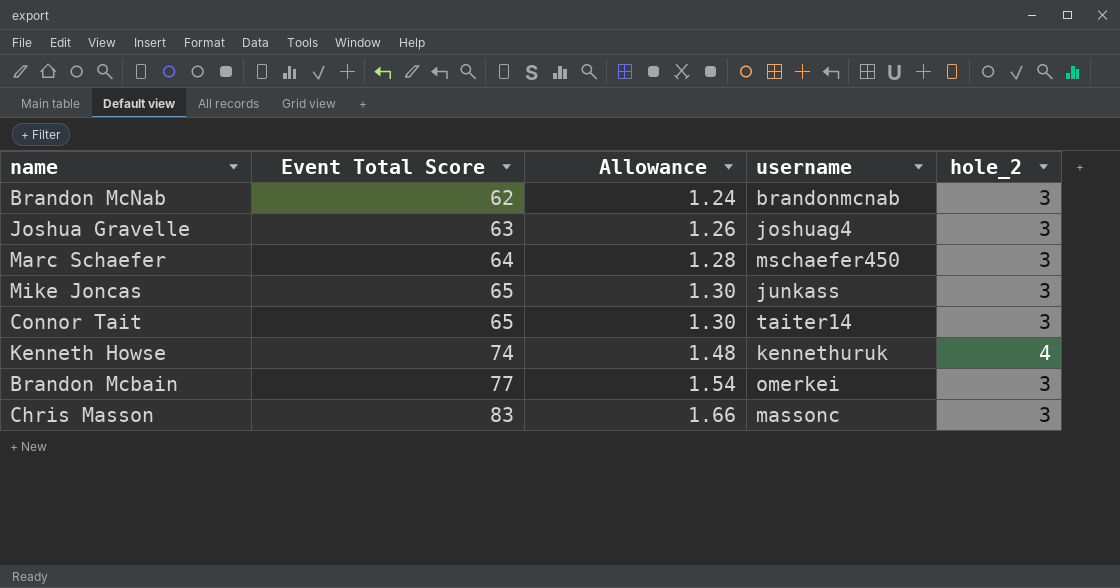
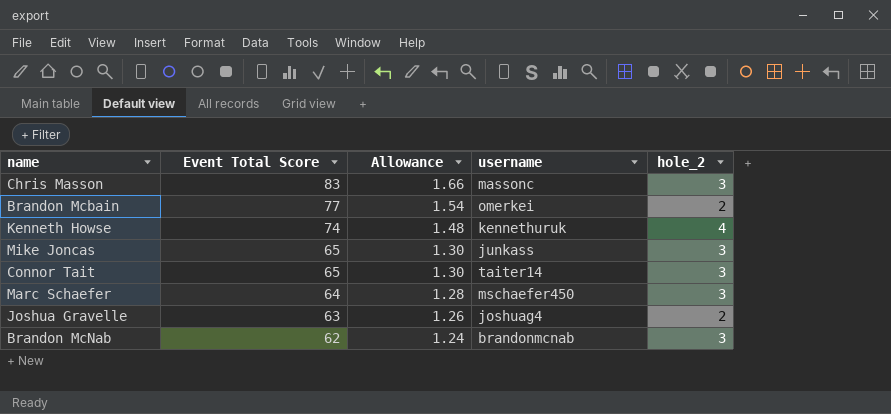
row order: Event Total Score ascending -> Event Total Score descending
Brandon Mcbain | hole_2: 3 -> 2
Joshua Gravelle | hole_2: 3 -> 2

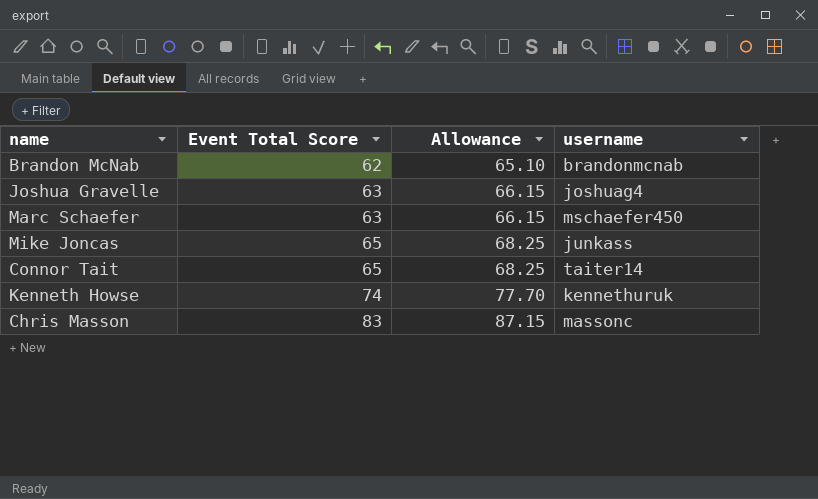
row order: Event Total Score descending -> Event Total Score ascending
column hole_2 | position: 5 -> none
column Allowance | formula: [Event Total Score] * 0.02 -> [Event Total Score] * 1.05
row Brandon Mcbain: 77 | 1.54 | omerkei | 2 -> none
Marc Schaefer | Event Total Score: 64 -> 63

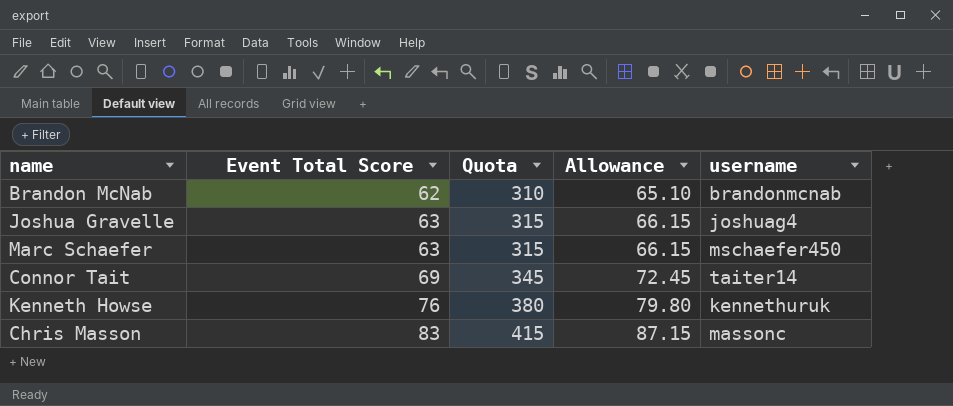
column Quota | formula: none -> [Event Total Score] * 5
row Mike Joncas: 65 | 68.25 | junkass -> none
Connor Tait | Event Total Score: 65 -> 69
Connor Tait | Allowance: 68.25 -> 72.45
Kenneth Howse | Event Total Score: 74 -> 76
Kenneth Howse | Allowance: 77.70 -> 79.80

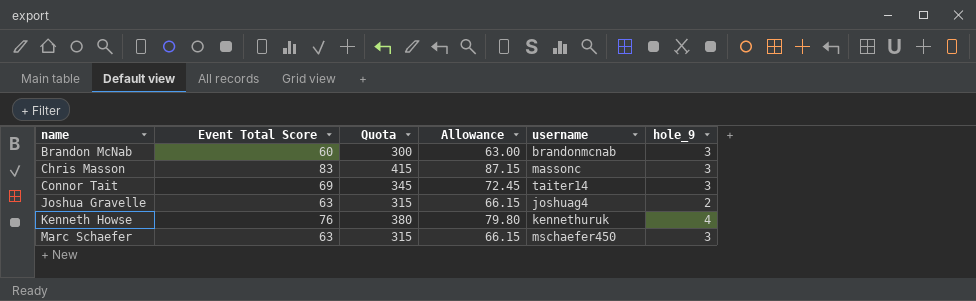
row order: Event Total Score ascending -> name ascending
column hole_9 | position: none -> 6
Brandon McNab | Event Total Score: 62 -> 60
Brandon McNab | Quota: 310 -> 300
Brandon McNab | Allowance: 65.10 -> 63.00

